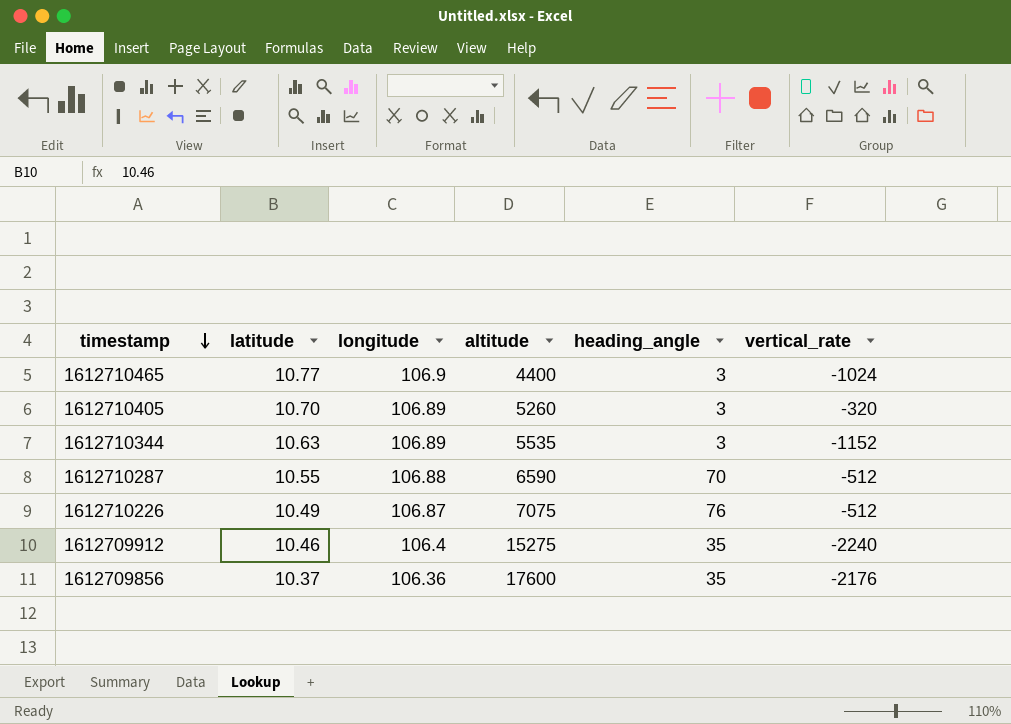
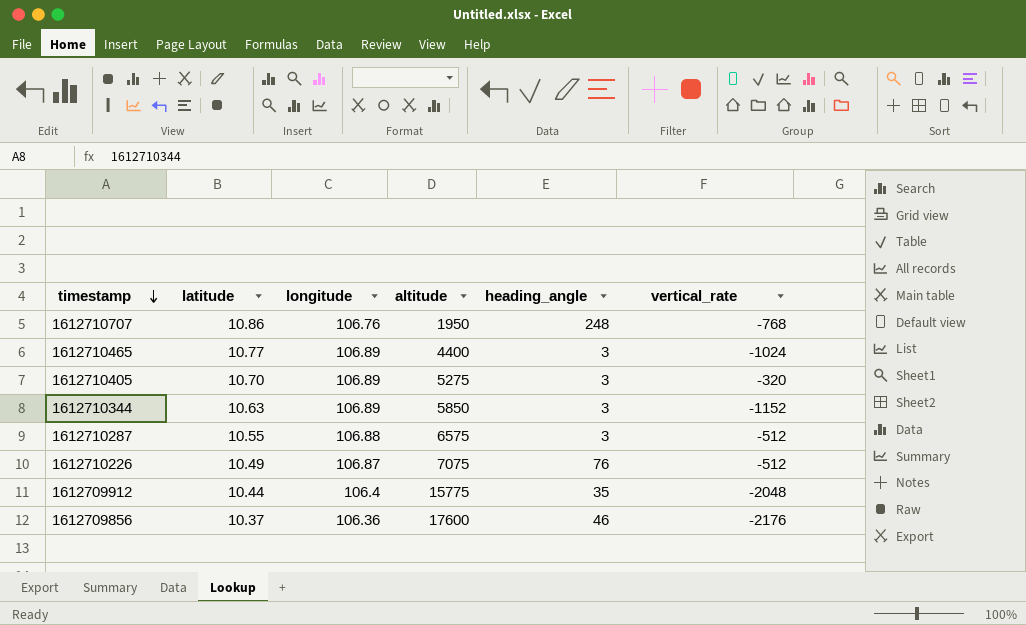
row 1612710707: none -> 10.86 | 106.76 | 1950 | 248 | -768
1612710465 | longitude: 106.9 -> 106.89
1612710405 | altitude: 5260 -> 5275
1612710344 | altitude: 5535 -> 5850
1612710287 | altitude: 6590 -> 6575
1612710287 | heading_angle: 70 -> 3
1612709912 | latitude: 10.46 -> 10.44
1612709912 | altitude: 15275 -> 15775
1612709912 | vertical_rate: -2240 -> -2048
1612709856 | heading_angle: 35 -> 46

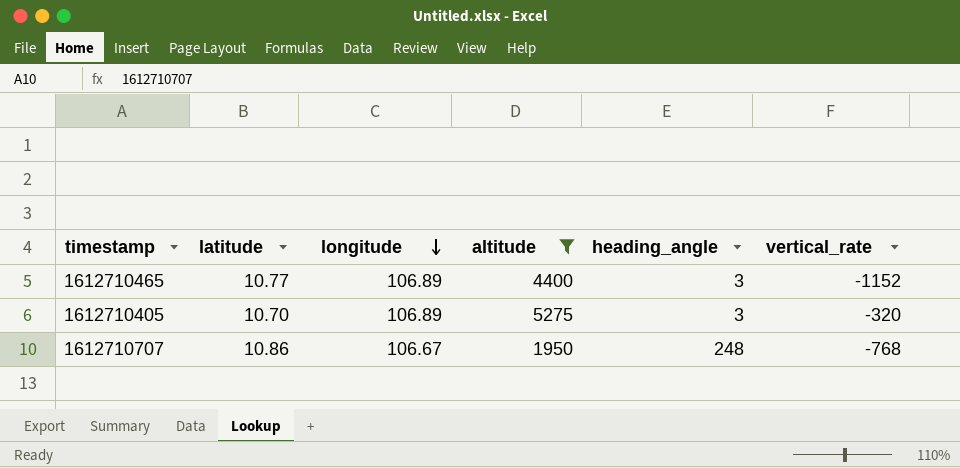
filter: none -> altitude <= 5275
row order: timestamp descending -> longitude descending
1612710465 | vertical_rate: -1024 -> -1152
1612710707 | longitude: 106.76 -> 106.67

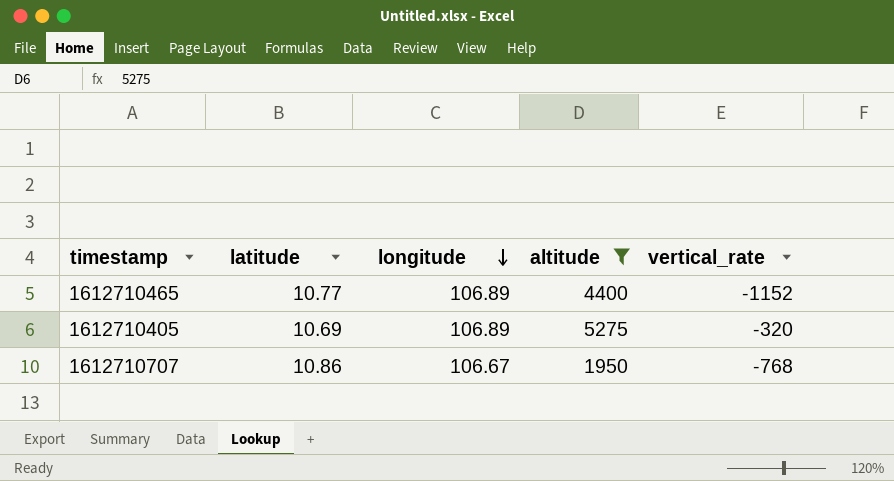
column heading_angle | position: 5 -> none
1612710405 | latitude: 10.70 -> 10.69

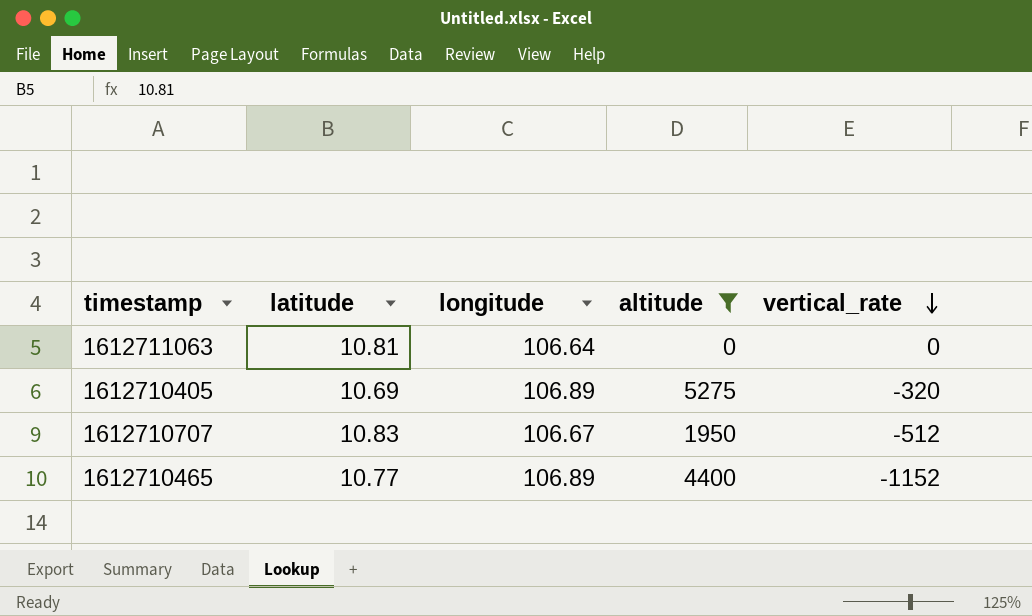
row order: longitude descending -> vertical_rate descending
row 1612711063: none -> 10.81 | 106.64 | 0 | 0
1612710707 | latitude: 10.86 -> 10.83
1612710707 | vertical_rate: -768 -> -512

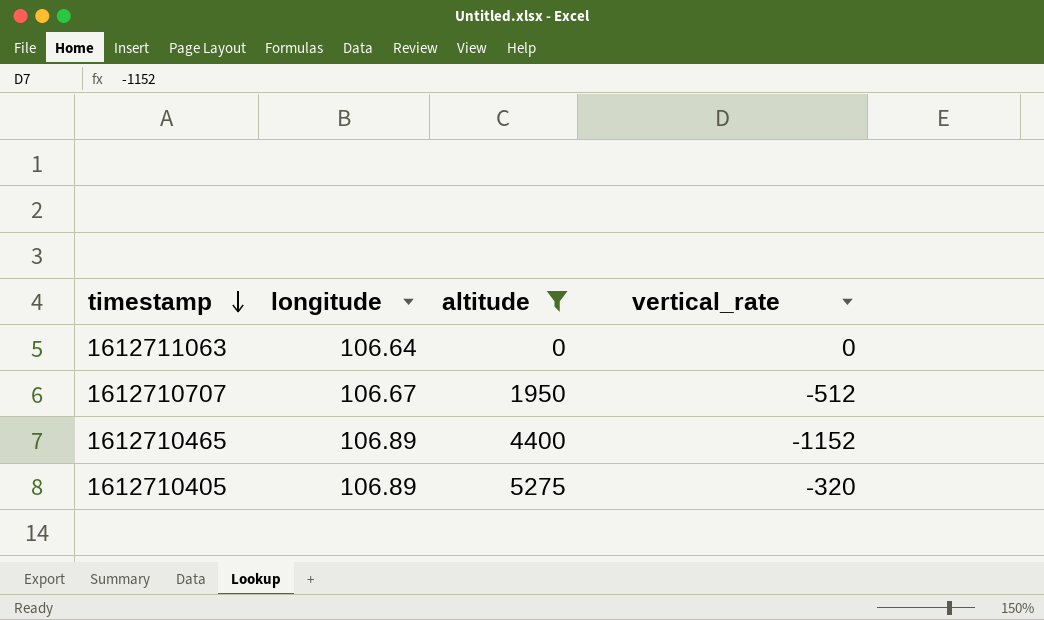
row order: vertical_rate descending -> timestamp descending
column latitude | position: 2 -> none

